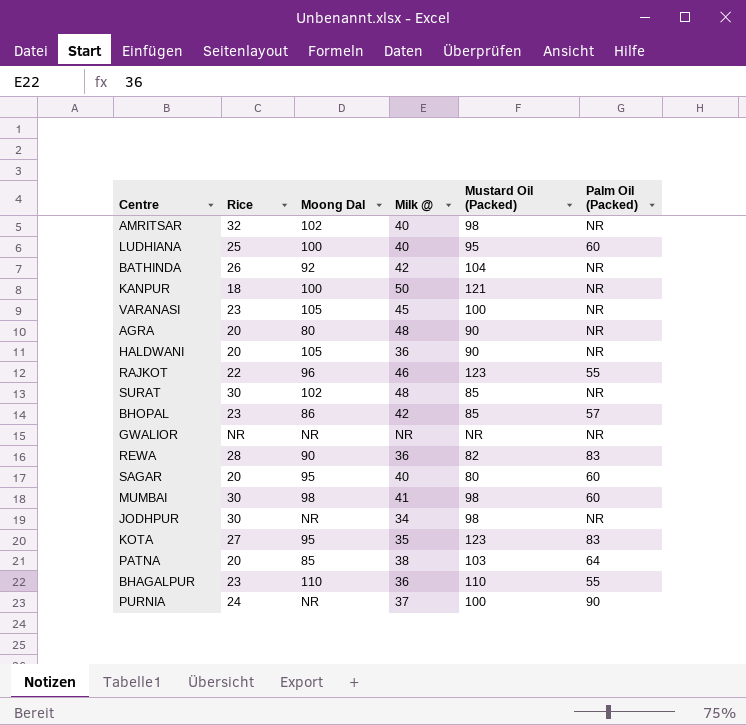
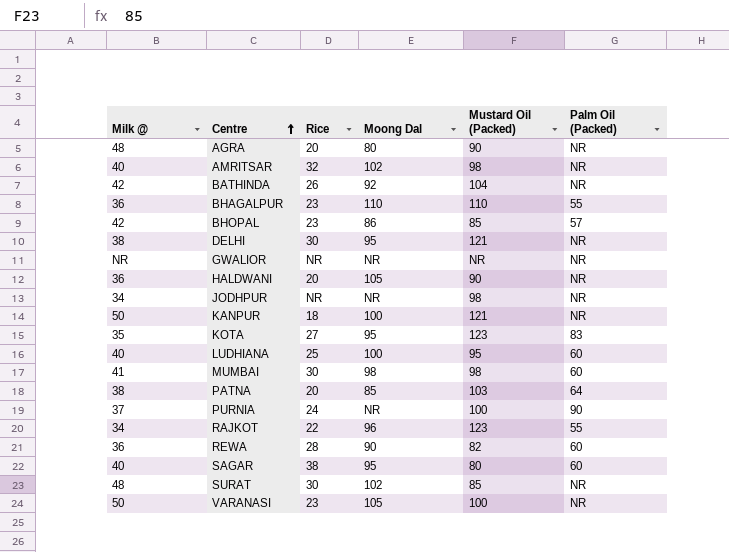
row order: none -> Centre ascending
column Milk @ | position: 4 -> 1
row DELHI: none -> 38 | 30 | 95 | 121 | NR
JODHPUR | Rice: 30 -> NR
RAJKOT | Milk @: 46 -> 34
REWA | Palm Oil (Packed): 83 -> 60
SAGAR | Rice: 20 -> 38
VARANASI | Milk @: 45 -> 50

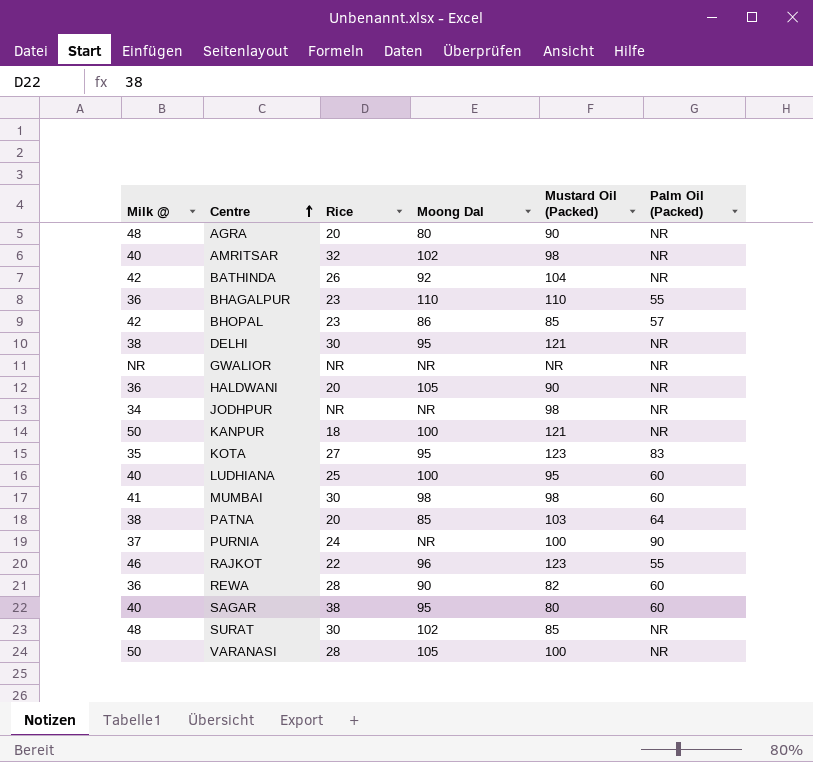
RAJKOT | Milk @: 34 -> 46
VARANASI | Rice: 23 -> 28

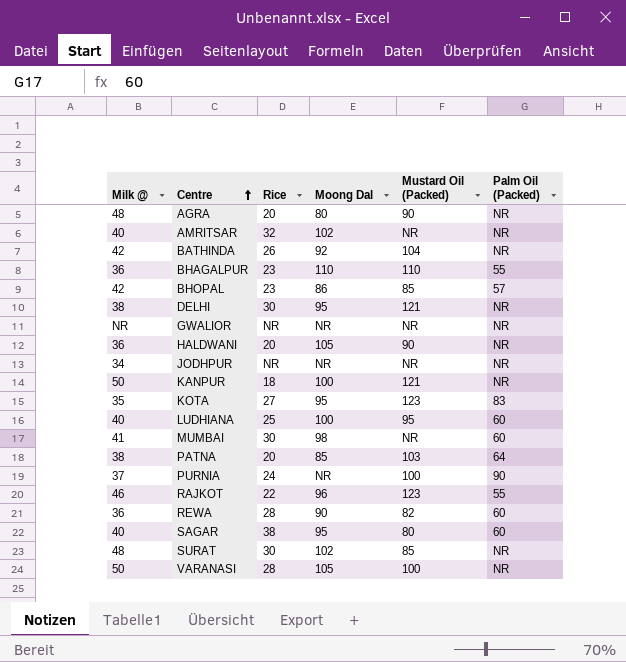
AMRITSAR | Mustard Oil (Packed): 98 -> NR
JODHPUR | Mustard Oil (Packed): 98 -> NR
MUMBAI | Mustard Oil (Packed): 98 -> NR

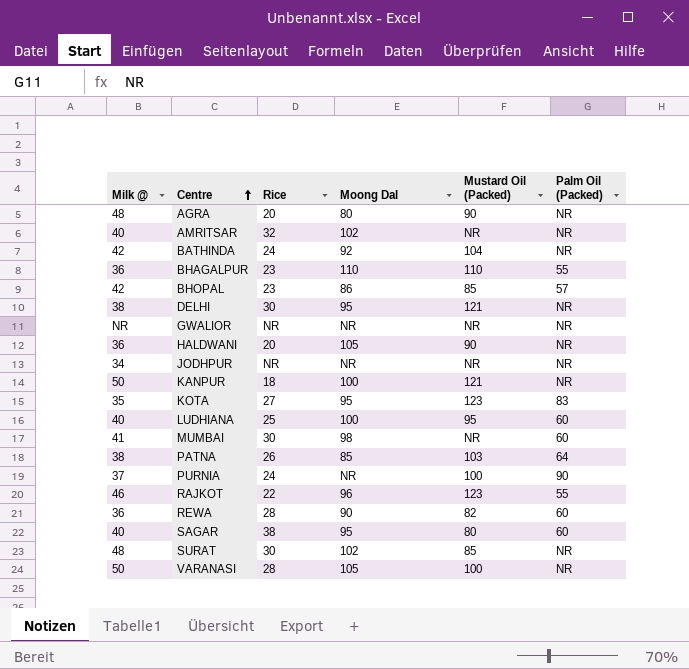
BATHINDA | Rice: 26 -> 24
PATNA | Rice: 20 -> 26

